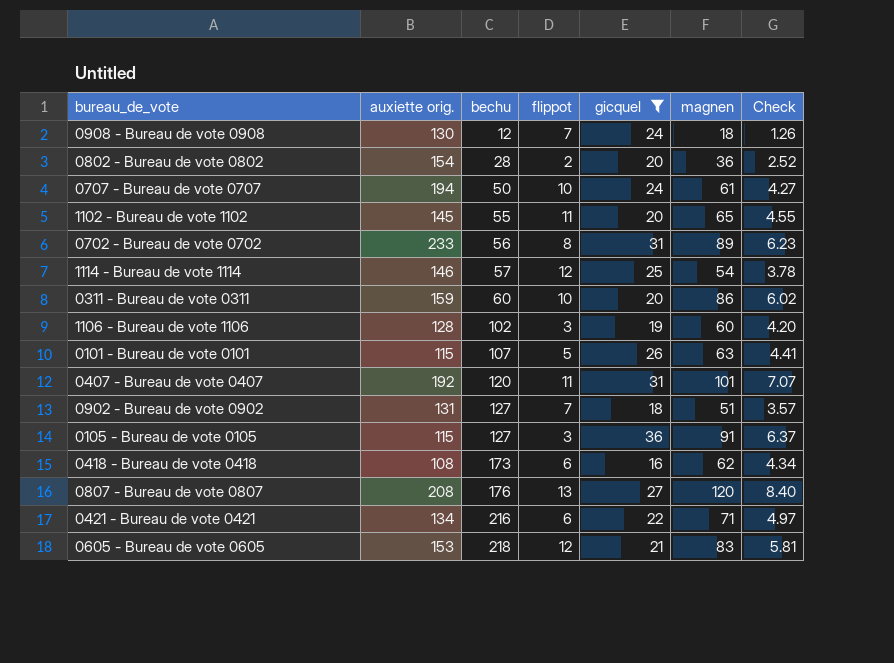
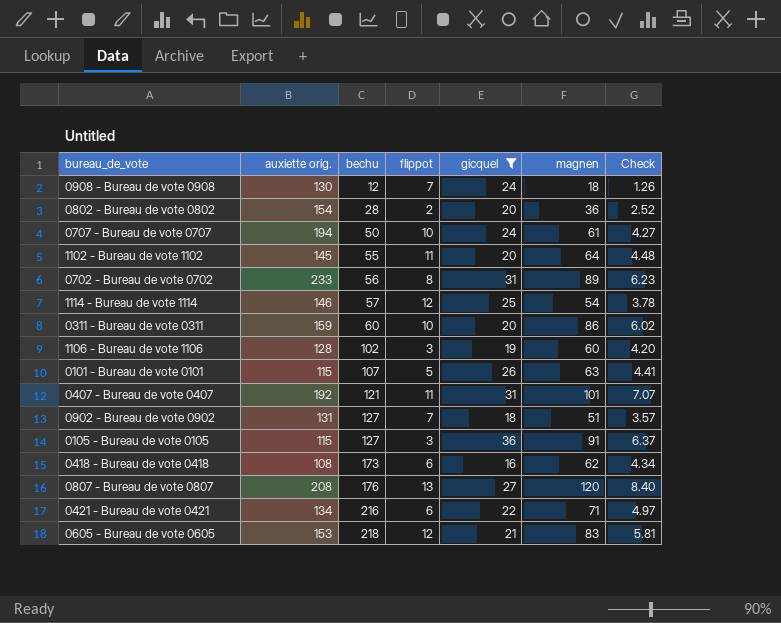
1102 - Bureau de vote 1102 | magnen: 65 -> 64
1102 - Bureau de vote 1102 | Check: 4.55 -> 4.48
0407 - Bureau de vote 0407 | bechu: 120 -> 121

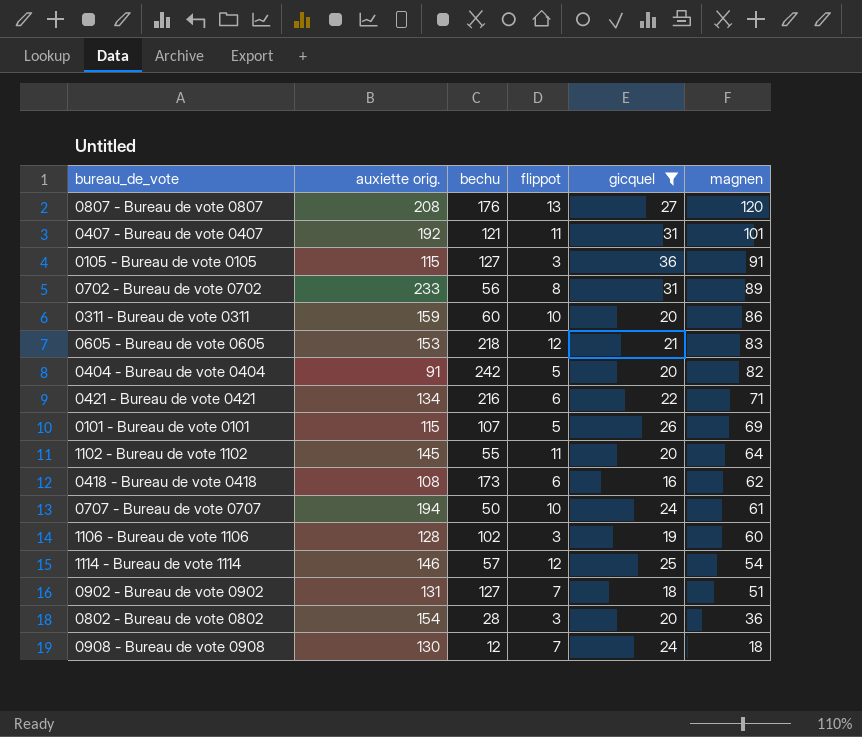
row order: bechu ascending -> magnen descending
column Check | formula: [magnen] * 0.07 -> none
row 0404 - Bureau de vote 0404: none -> 91 | 242 | 5 | 20 | 82
0101 - Bureau de vote 0101 | magnen: 63 -> 69
0802 - Bureau de vote 0802 | flippot: 2 -> 3

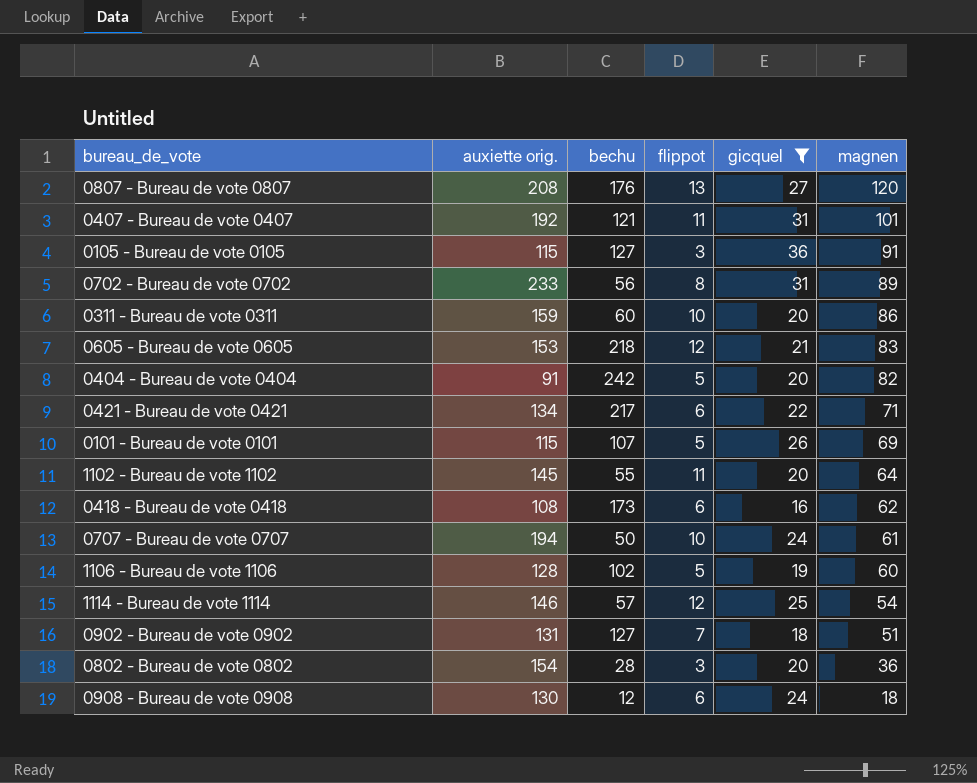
0421 - Bureau de vote 0421 | bechu: 216 -> 217
1106 - Bureau de vote 1106 | flippot: 3 -> 5
0908 - Bureau de vote 0908 | flippot: 7 -> 6

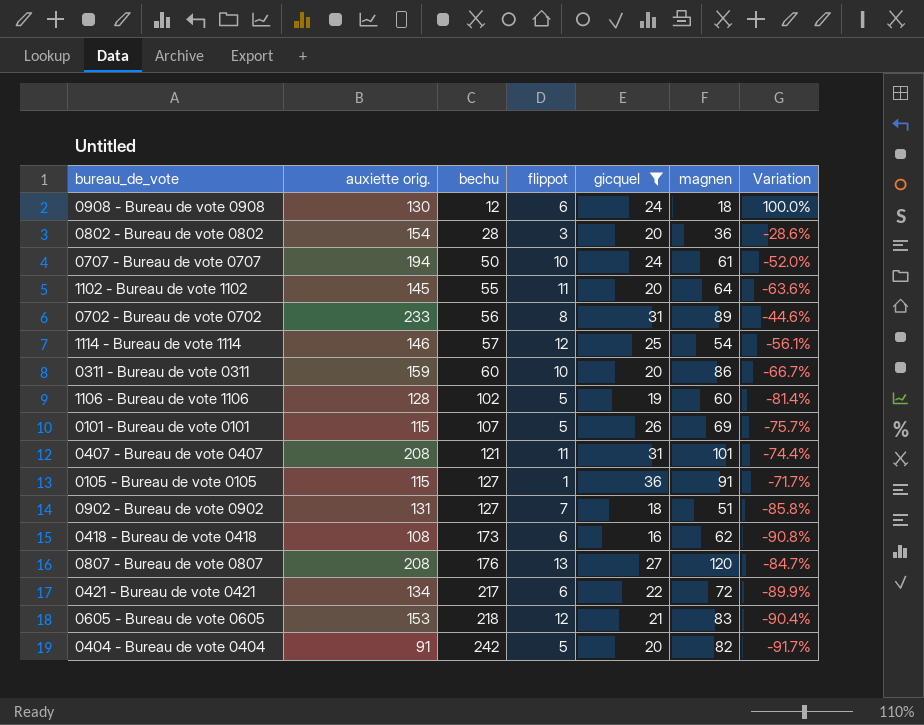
row order: magnen descending -> bechu ascending
column Variation | formula: none -> ([gicquel] - [bechu]) / [bechu]
0407 - Bureau de vote 0407 | auxiette orig.: 192 -> 208
0105 - Bureau de vote 0105 | flippot: 3 -> 1
0421 - Bureau de vote 0421 | magnen: 71 -> 72

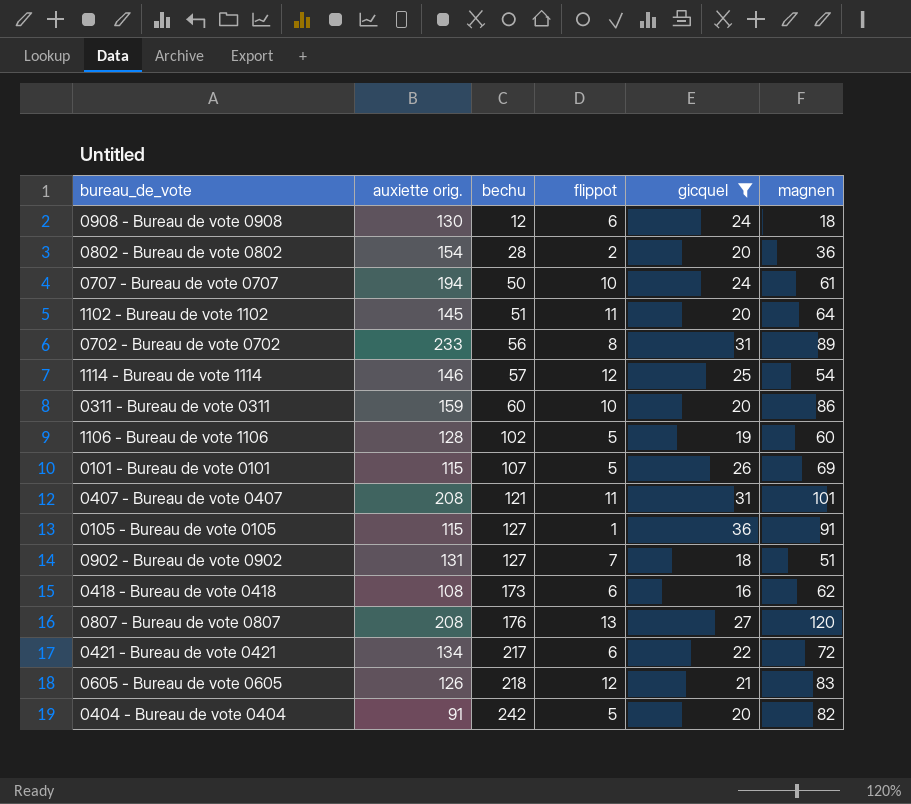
column Variation | formula: ([gicquel] - [bechu]) / [bechu] -> none
0802 - Bureau de vote 0802 | flippot: 3 -> 2
1102 - Bureau de vote 1102 | bechu: 55 -> 51
0605 - Bureau de vote 0605 | auxiette orig.: 153 -> 126

